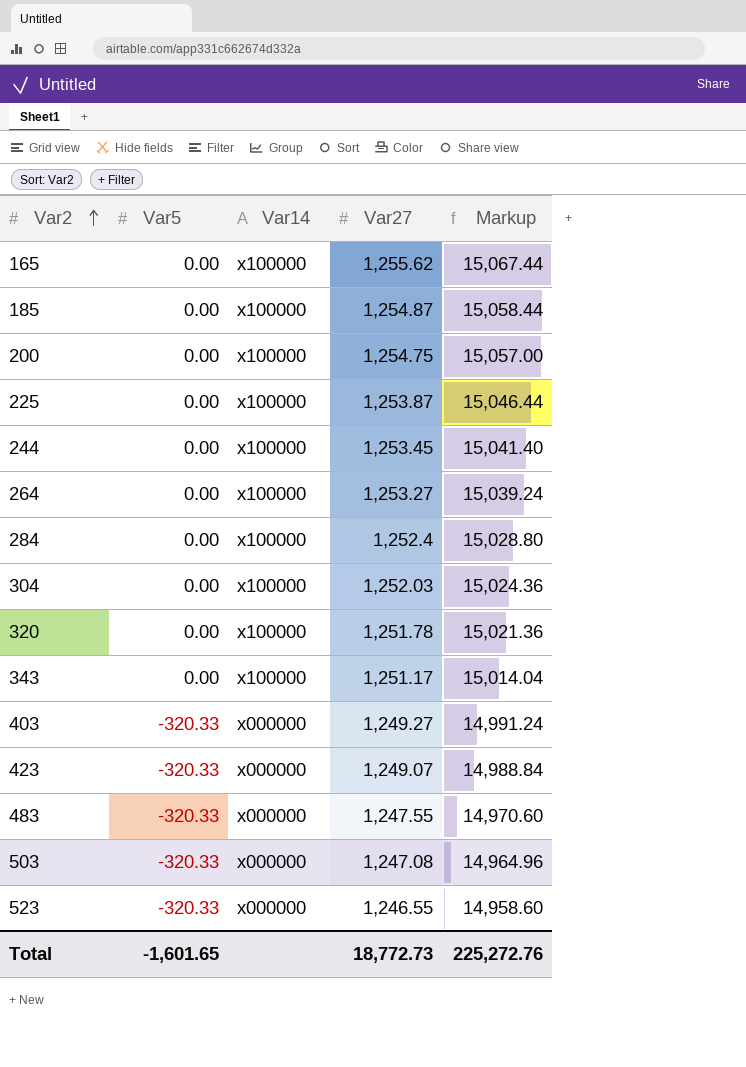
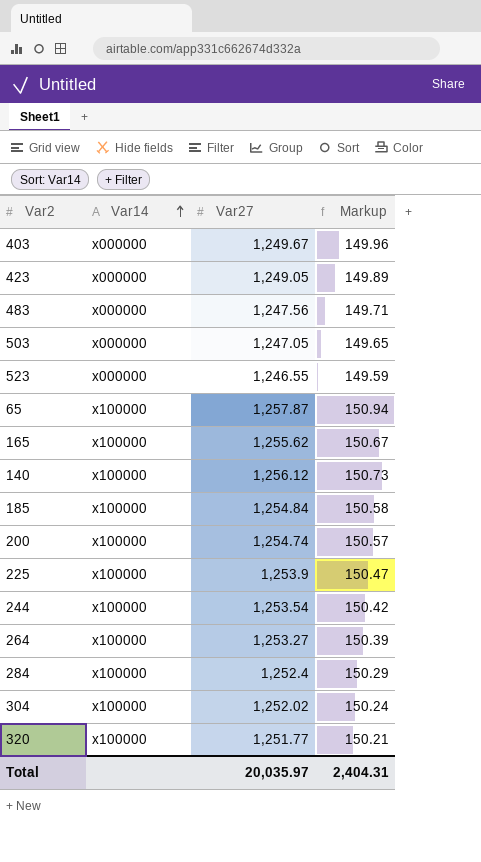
row order: Var2 ascending -> Var14 ascending
column Var5 | position: 2 -> none
column Markup | formula: [Var27] * 12 -> [Var27] * 0.12
row 343: 0.00 | x100000 | 1,251.17 | 15,014.04 -> none
403 | Var27: 1,249.27 -> 1,249.67
423 | Var27: 1,249.07 -> 1,249.05
483 | Var27: 1,247.55 -> 1,247.56
503 | Var27: 1,247.08 -> 1,247.05
row 65: none -> x100000 | 1,257.87 | 150.94
row 140: none -> x100000 | 1,256.12 | 150.73
185 | Var27: 1,254.87 -> 1,254.84
200 | Var27: 1,254.75 -> 1,254.74
225 | Var27: 1,253.87 -> 1,253.9
244 | Var27: 1,253.45 -> 1,253.54
304 | Var27: 1,252.03 -> 1,252.02
320 | Var27: 1,251.78 -> 1,251.77
Total | Var27: 18,772.73 -> 20,035.97
Total | Markup: 225,272.76 -> 2,404.31

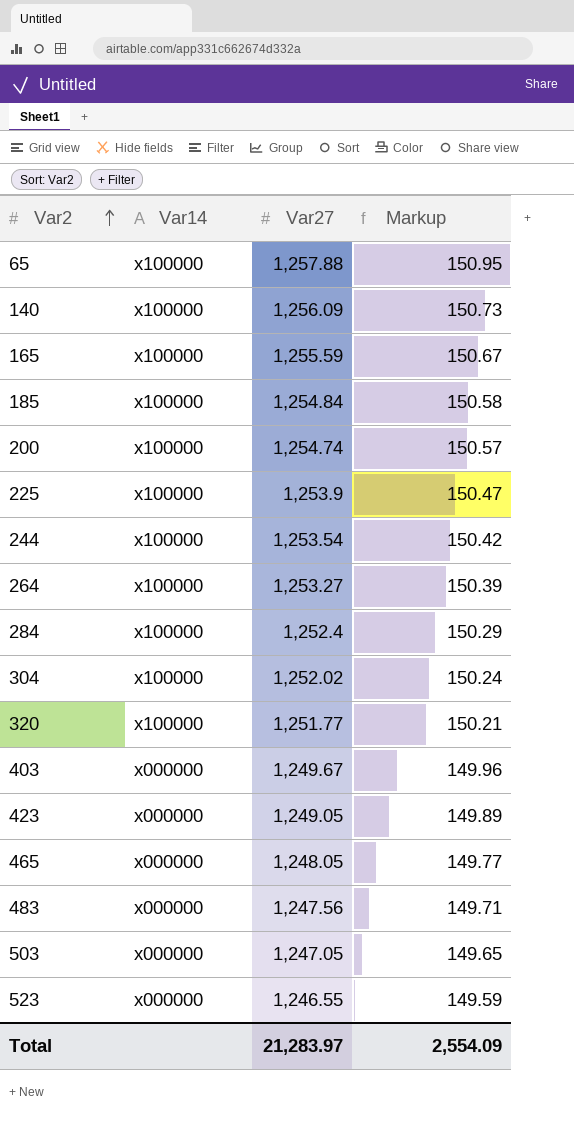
row order: Var14 ascending -> Var2 ascending
65 | Var27: 1,257.87 -> 1,257.88
65 | Markup: 150.94 -> 150.95
140 | Var27: 1,256.12 -> 1,256.09
165 | Var27: 1,255.62 -> 1,255.59
row 465: none -> x000000 | 1,248.05 | 149.77
Total | Var27: 20,035.97 -> 21,283.97
Total | Markup: 2,404.31 -> 2,554.09

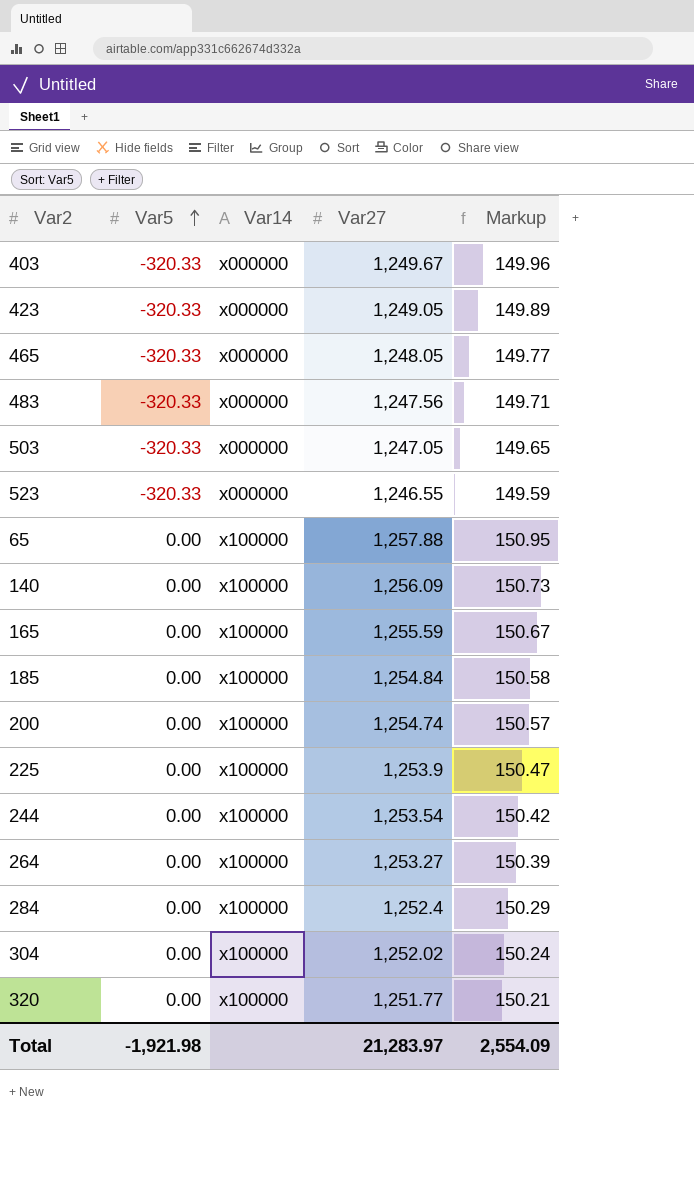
row order: Var2 ascending -> Var5 ascending
column Var5 | position: none -> 2

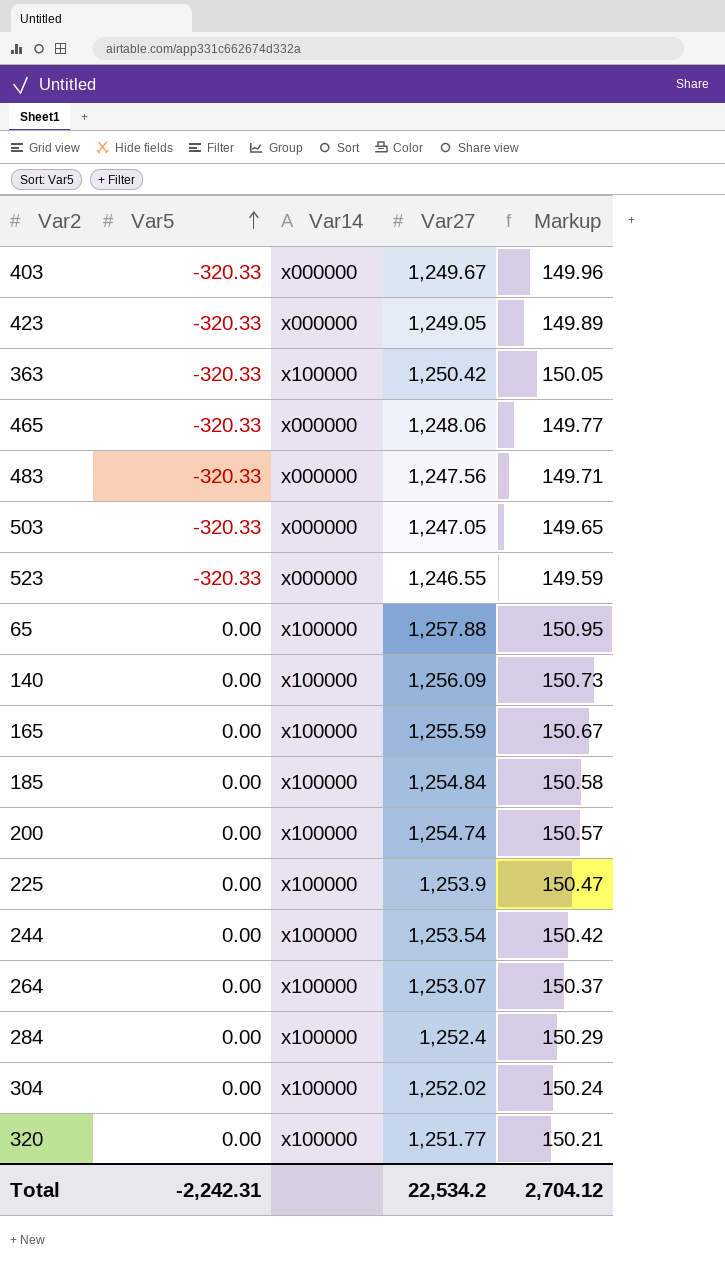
row 363: none -> -320.33 | x100000 | 1,250.42 | 150.05
465 | Var27: 1,248.05 -> 1,248.06
264 | Var27: 1,253.27 -> 1,253.07
264 | Markup: 150.39 -> 150.37
Total | Var5: -1,921.98 -> -2,242.31
Total | Var27: 21,283.97 -> 22,534.2
Total | Markup: 2,554.09 -> 2,704.12

